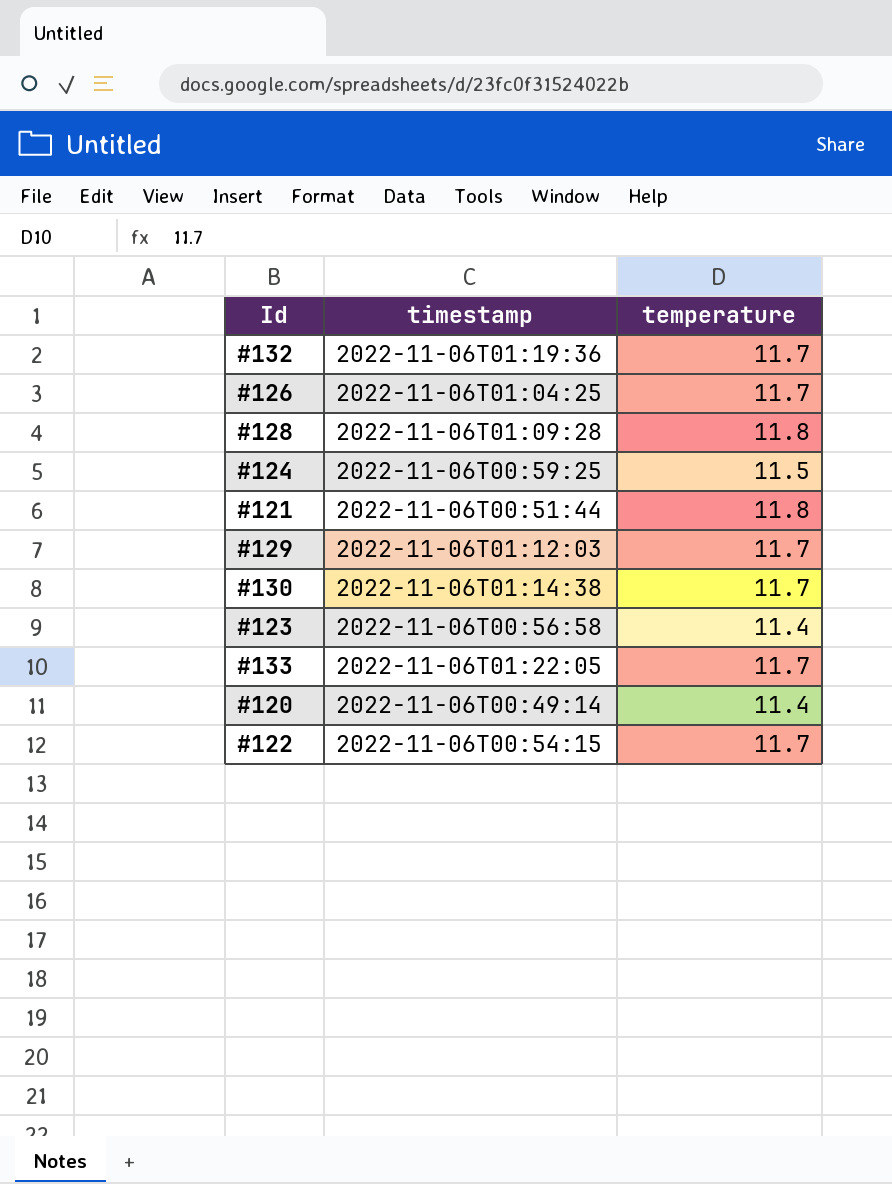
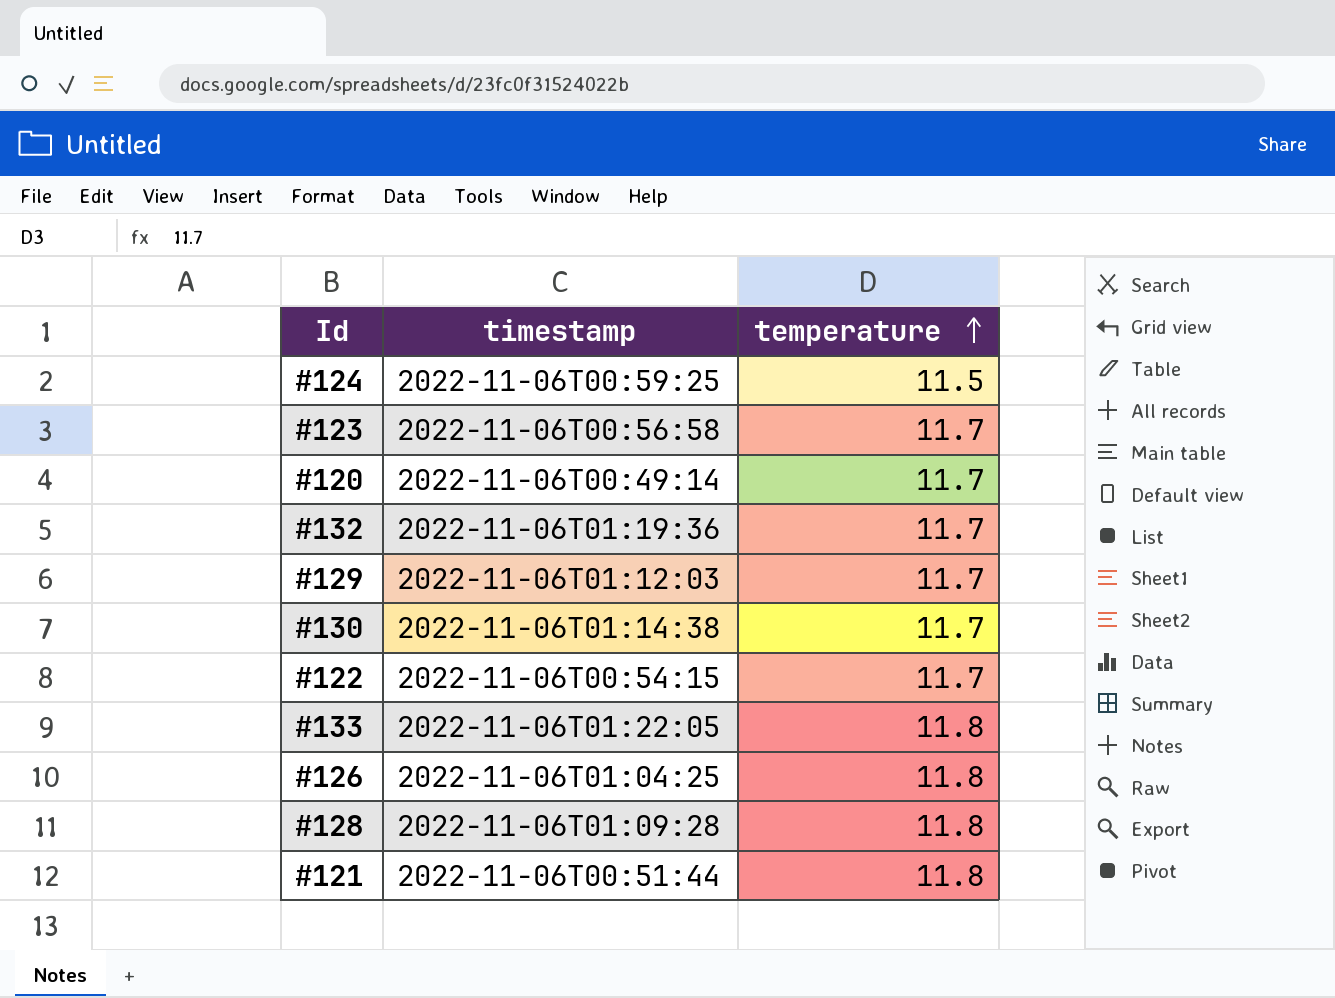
row order: none -> temperature ascending
#123 | temperature: 11.4 -> 11.7
#120 | temperature: 11.4 -> 11.7
#133 | temperature: 11.7 -> 11.8
#126 | temperature: 11.7 -> 11.8

